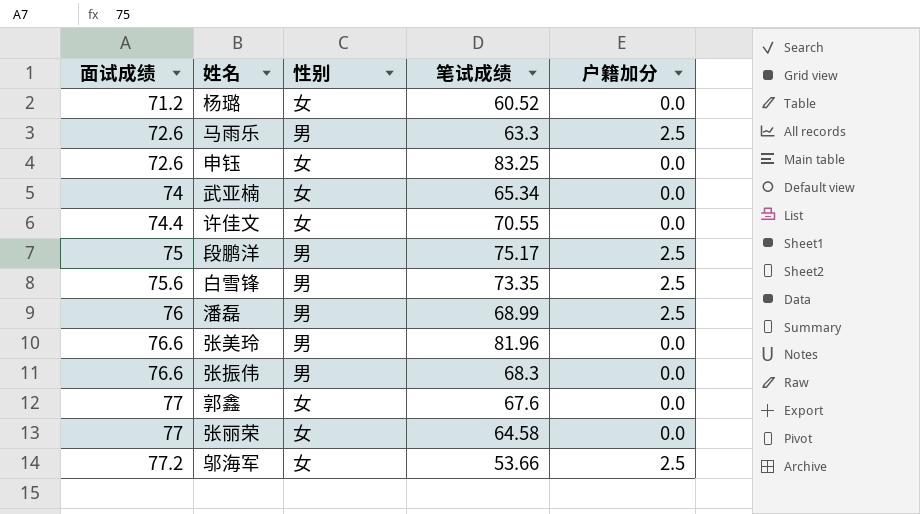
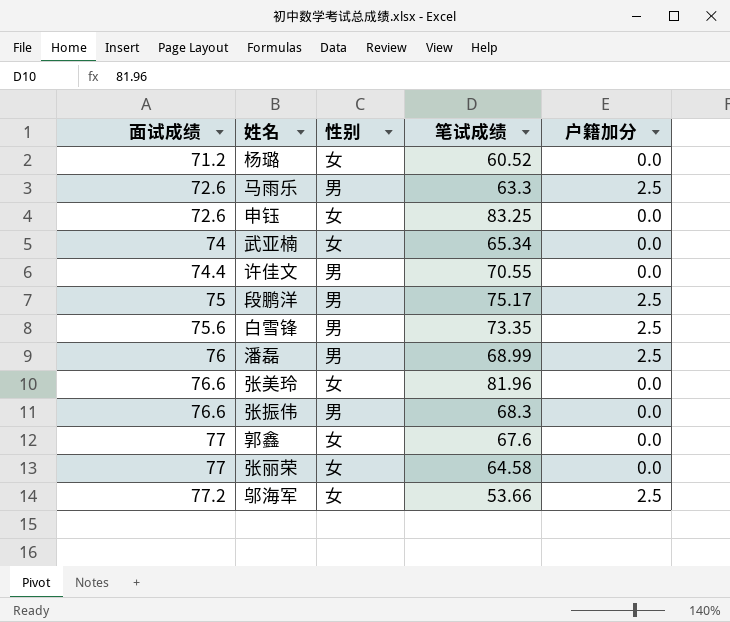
许佳文 | 性别: 女 -> 男
张美玲 | 性别: 男 -> 女

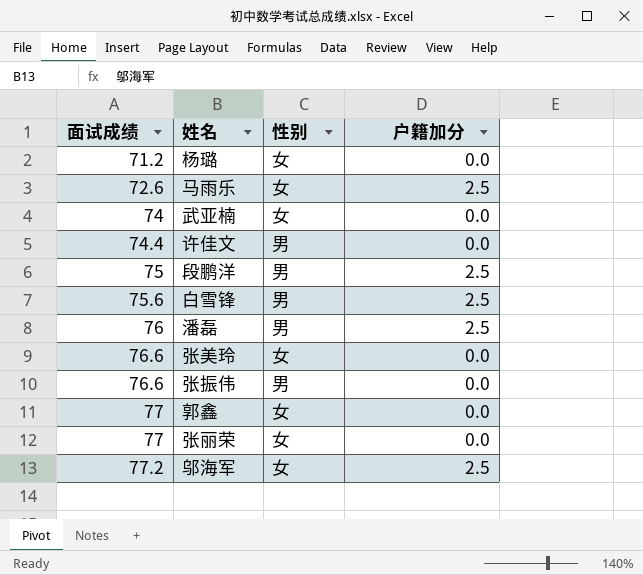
column 笔试成绩 | position: 4 -> none
row 申钰: 72.6 | 女 | 83.25 | 0.0 -> none
马雨乐 | 性别: 男 -> 女

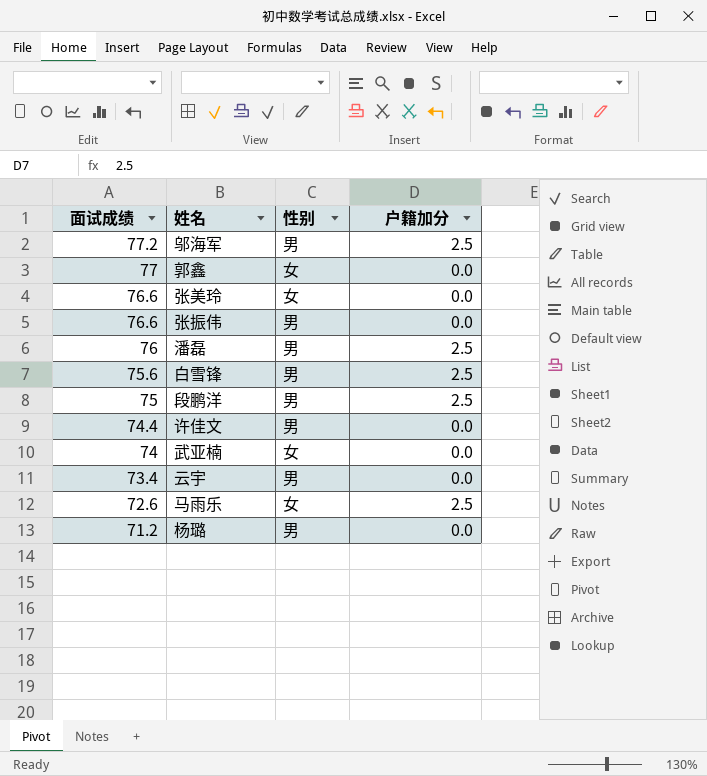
row order: 面试成绩 ascending -> 面试成绩 descending
row 张丽荣: 77 | 女 | 0.0 -> none
邬海军 | 性别: 女 -> 男
row 云宇: none -> 73.4 | 男 | 0.0
杨璐 | 性别: 女 -> 男

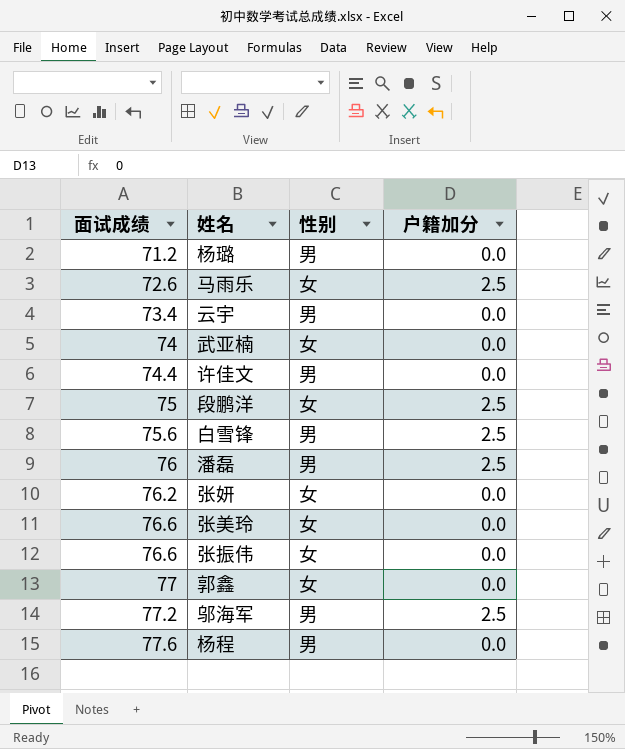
row order: 面试成绩 descending -> 面试成绩 ascending
段鹏洋 | 性别: 男 -> 女
row 张妍: none -> 76.2 | 女 | 0.0
张振伟 | 性别: 男 -> 女
row 杨程: none -> 77.6 | 男 | 0.0

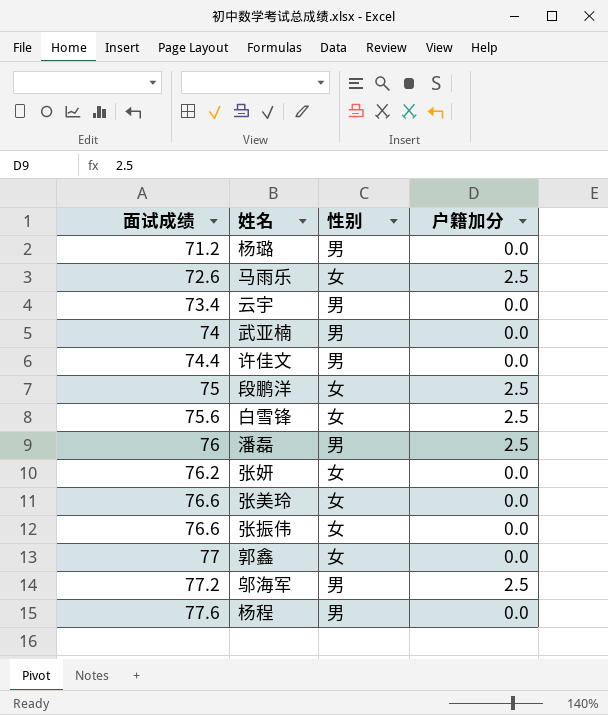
武亚楠 | 性别: 女 -> 男
白雪锋 | 性别: 男 -> 女

